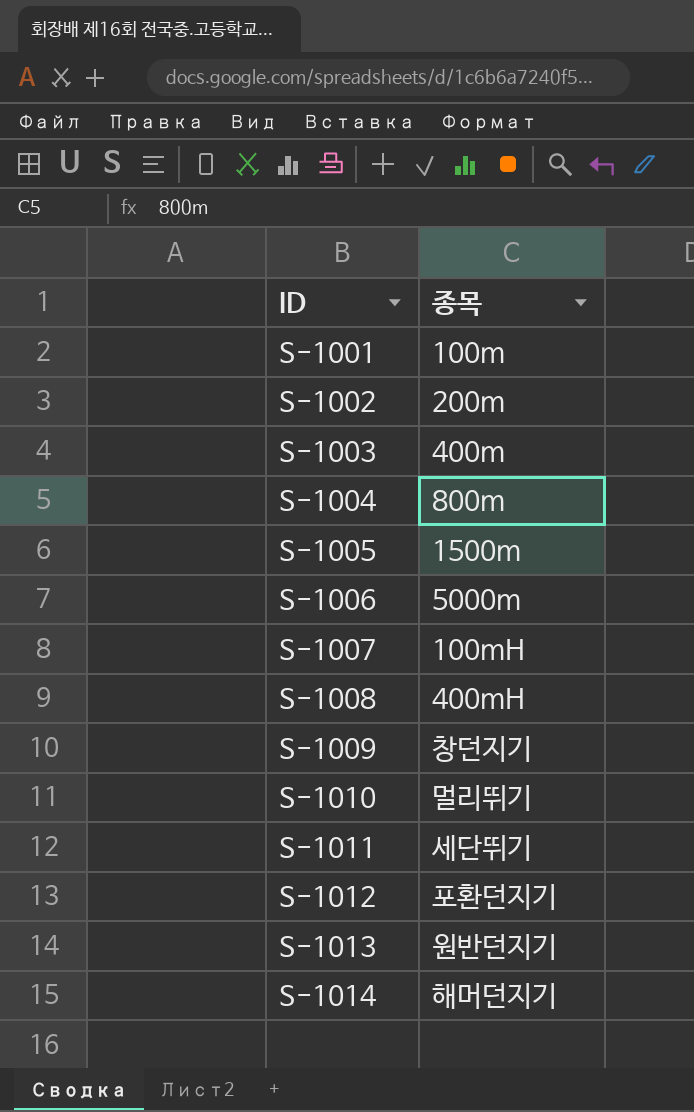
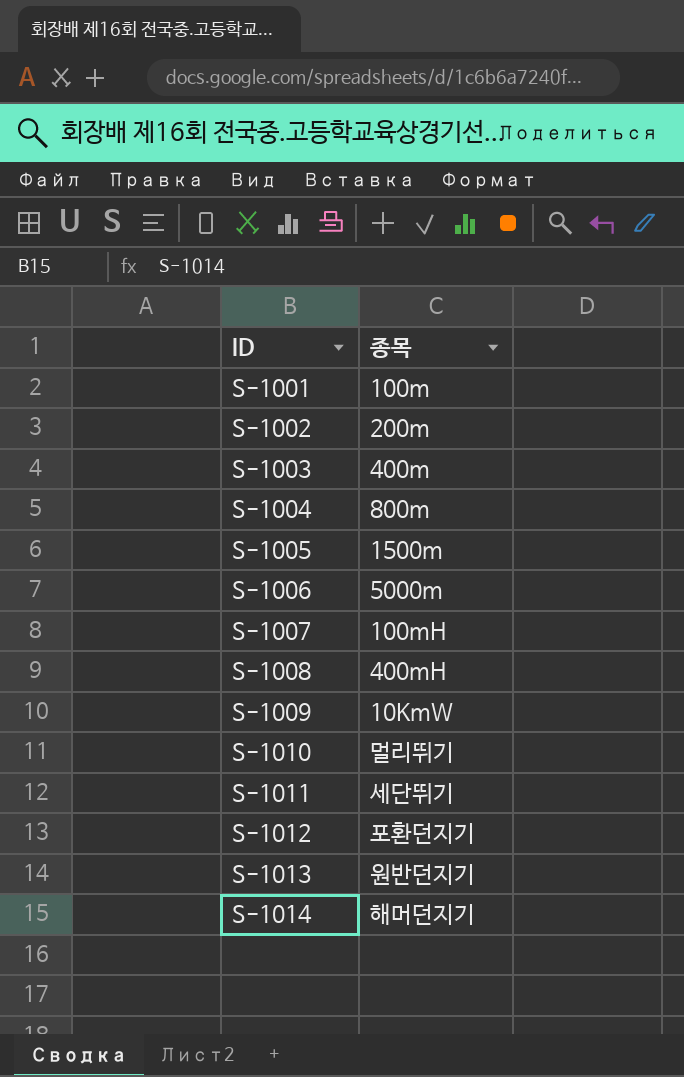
S-1009 | 종목: 창던지기 -> 10KmW

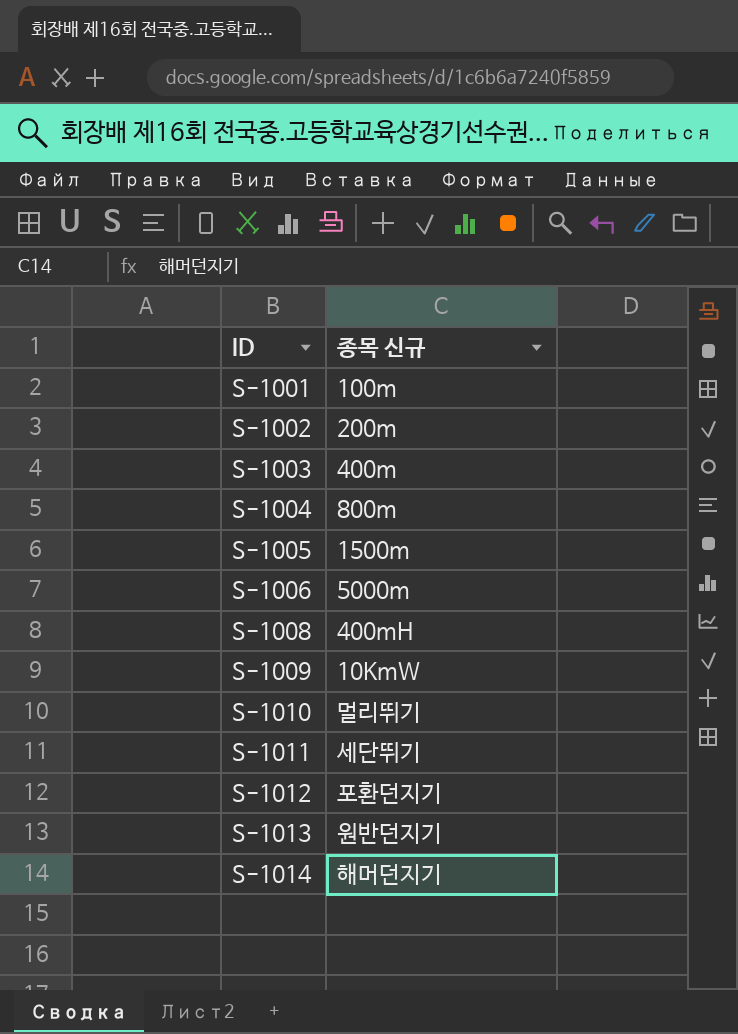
column name: 종목 -> 종목 신규
row S-1007: 100mH -> none

